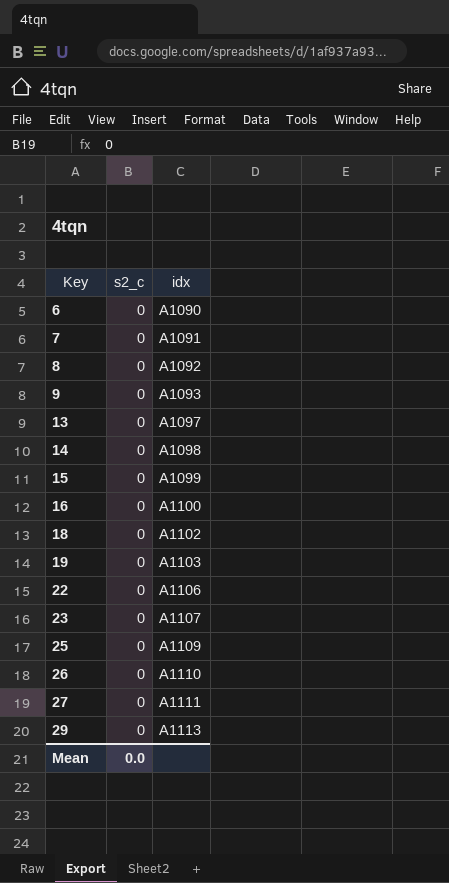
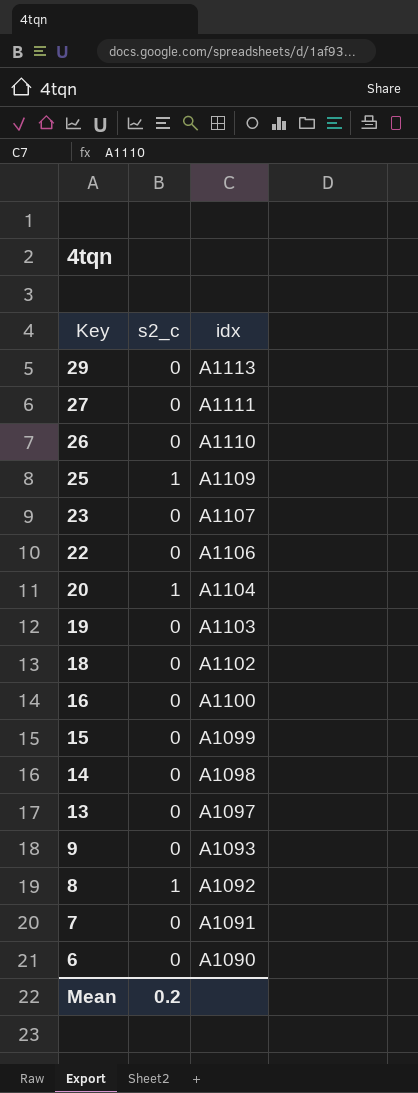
row order: Key ascending -> Key descending
25 | s2_c: 0 -> 1
row 20: none -> 1 | A1104
8 | s2_c: 0 -> 1
Mean | s2_c: 0.0 -> 0.2

